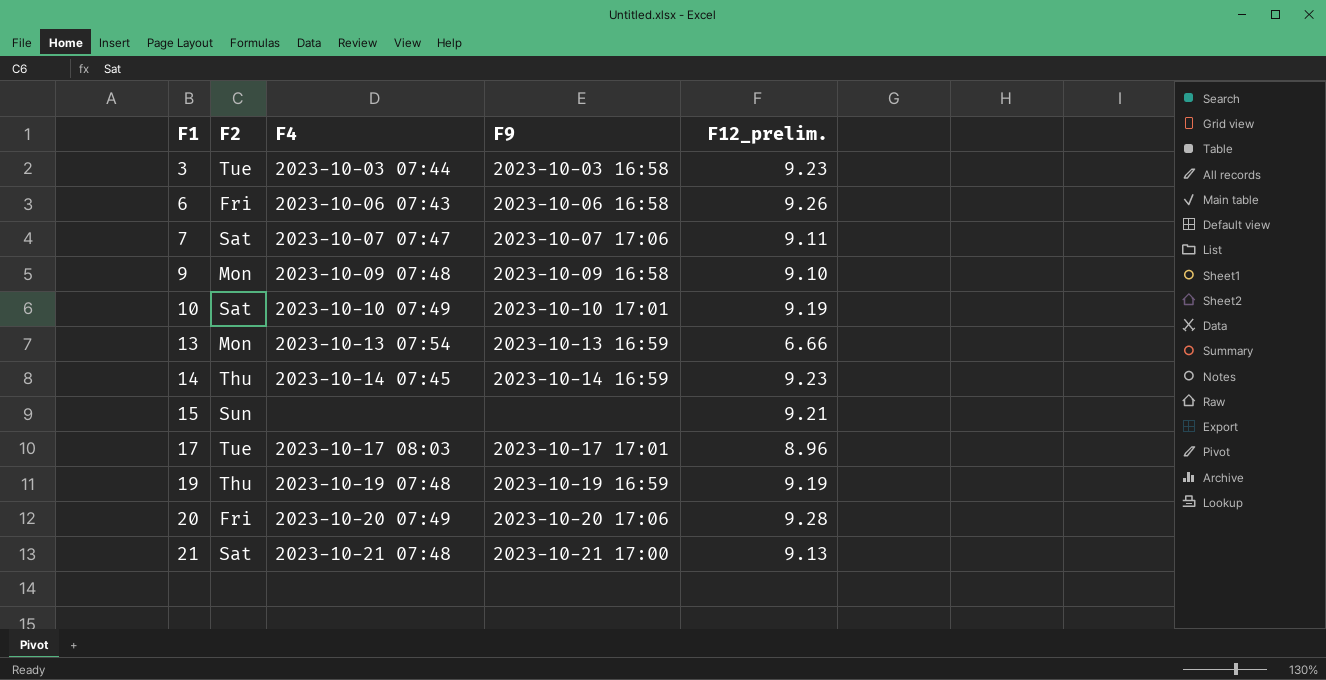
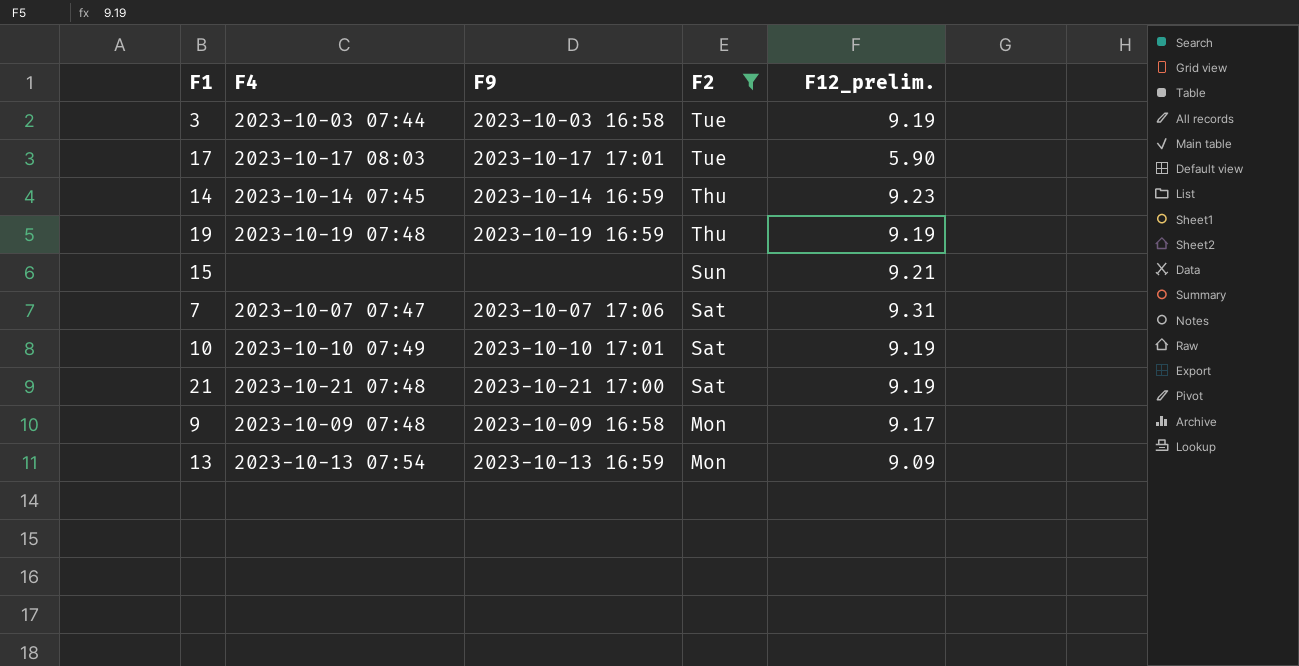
filter: none -> F2 != Fri
row order: F1 ascending -> F2 descending
column F2 | position: 2 -> 4
3 | F12_prelim.: 9.23 -> 9.19
17 | F12_prelim.: 8.96 -> 5.90
7 | F12_prelim.: 9.11 -> 9.31
21 | F12_prelim.: 9.13 -> 9.19
9 | F12_prelim.: 9.10 -> 9.17
13 | F12_prelim.: 6.66 -> 9.09

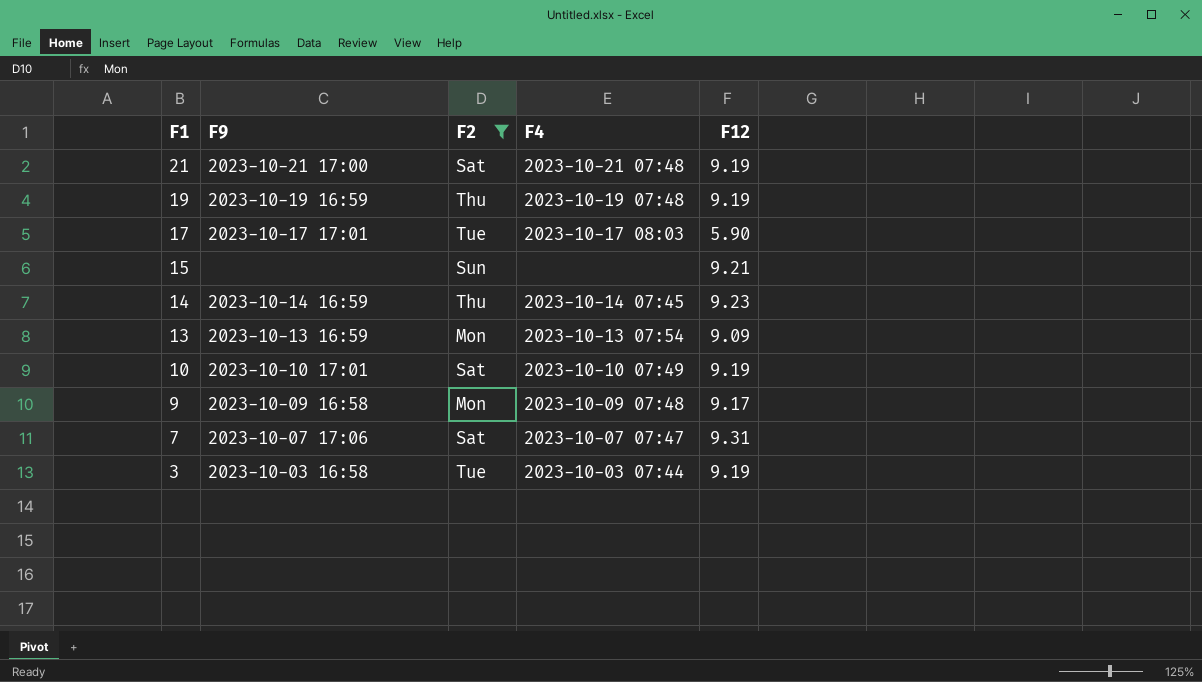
row order: F2 descending -> F1 descending
column F4 | position: 2 -> 4
column name: F12_prelim. -> F12

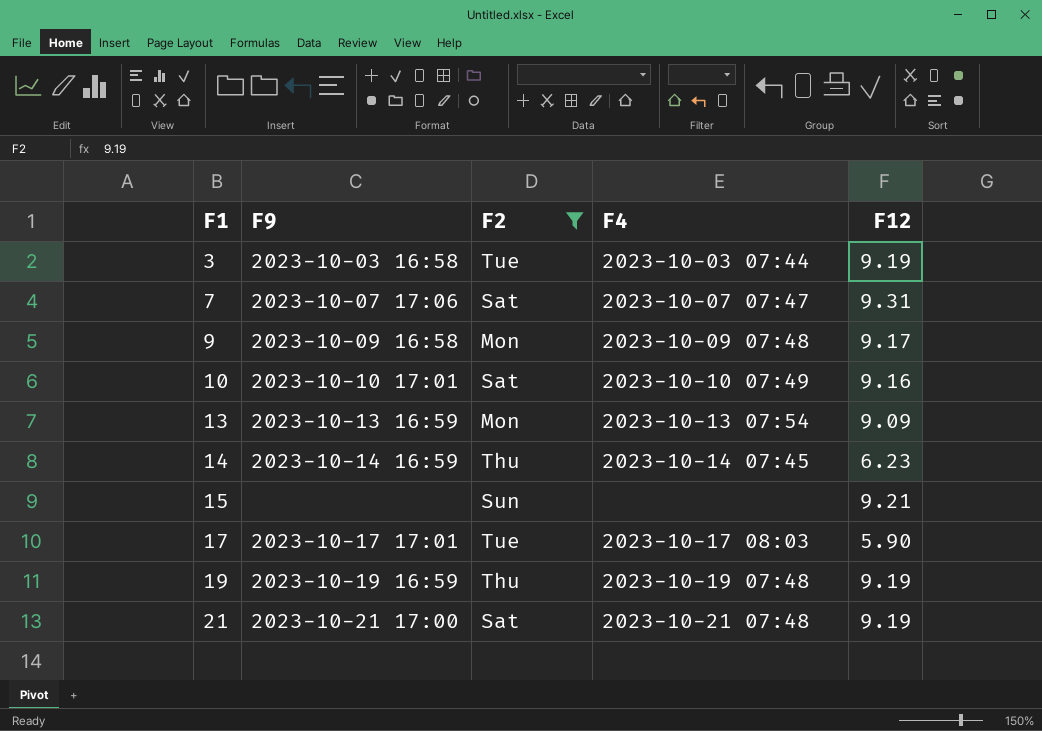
row order: F1 descending -> F1 ascending
10 | F12: 9.19 -> 9.16
14 | F12: 9.23 -> 6.23

